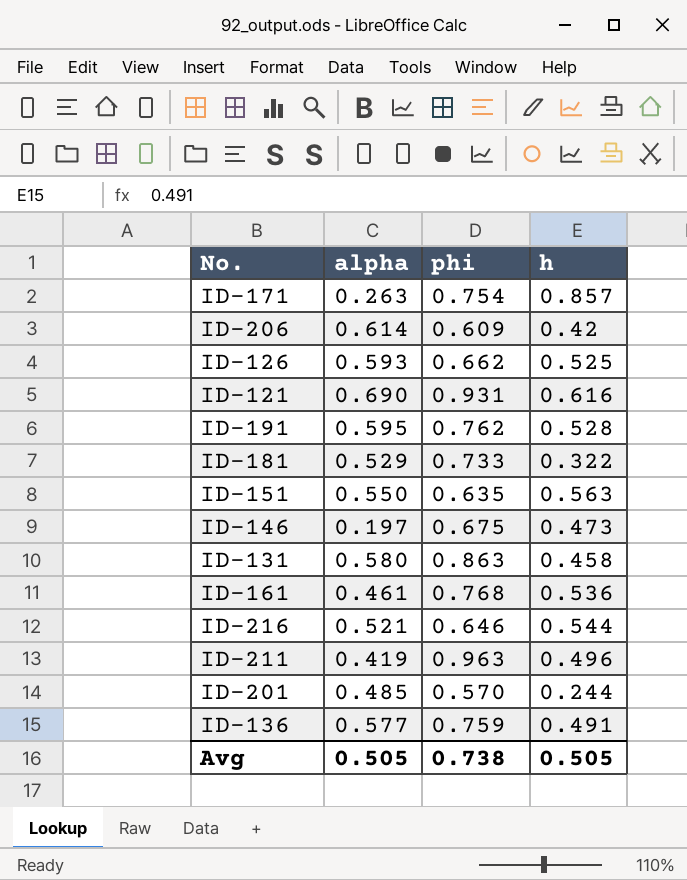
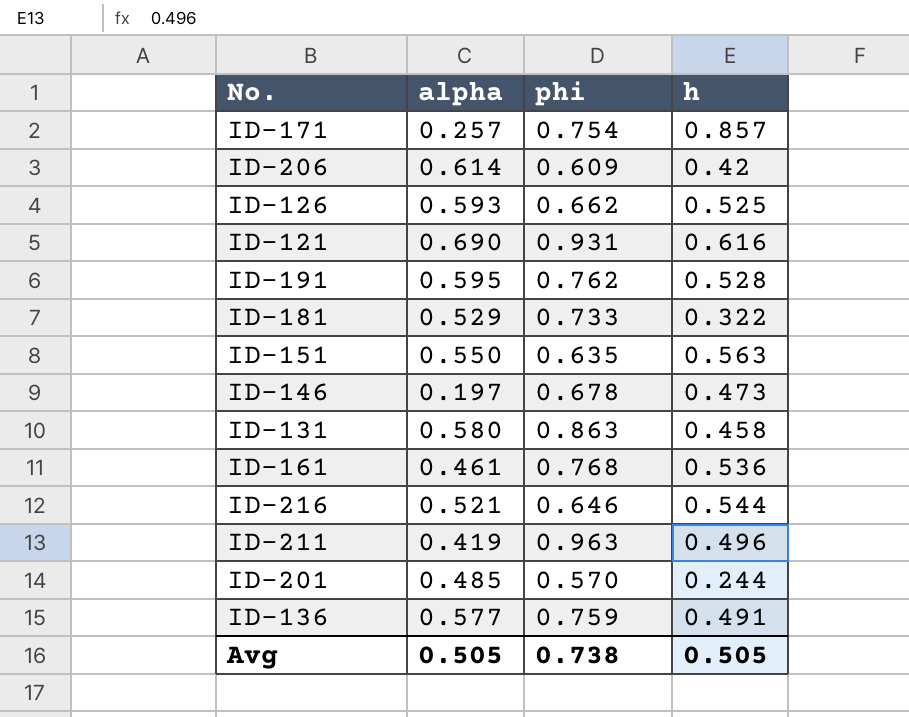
ID-171 | alpha: 0.263 -> 0.257
ID-146 | phi: 0.675 -> 0.678

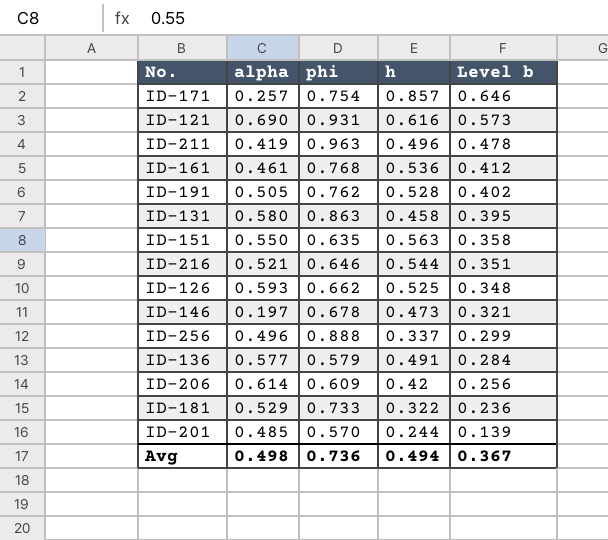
row order: none -> Level b descending
column Level b | formula: none -> [phi] * [h]
ID-191 | alpha: 0.595 -> 0.505
row ID-256: none -> 0.496 | 0.888 | 0.337 | 0.299
ID-136 | phi: 0.759 -> 0.579
Avg | alpha: 0.505 -> 0.498
Avg | phi: 0.738 -> 0.736
Avg | h: 0.505 -> 0.494

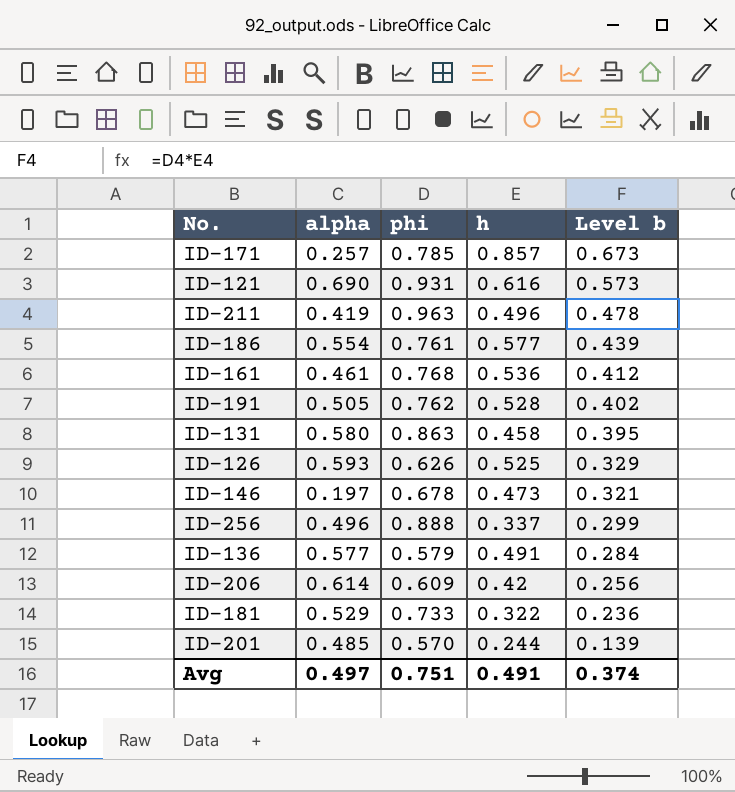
row ID-151: 0.550 | 0.635 | 0.563 | 0.358 -> none
row ID-216: 0.521 | 0.646 | 0.544 | 0.351 -> none
ID-171 | phi: 0.754 -> 0.785
ID-171 | Level b: 0.646 -> 0.673
row ID-186: none -> 0.554 | 0.761 | 0.577 | 0.439
ID-126 | phi: 0.662 -> 0.626
ID-126 | Level b: 0.348 -> 0.329
Avg | alpha: 0.498 -> 0.497
Avg | phi: 0.736 -> 0.751
Avg | h: 0.494 -> 0.491
Avg | Level b: 0.367 -> 0.374

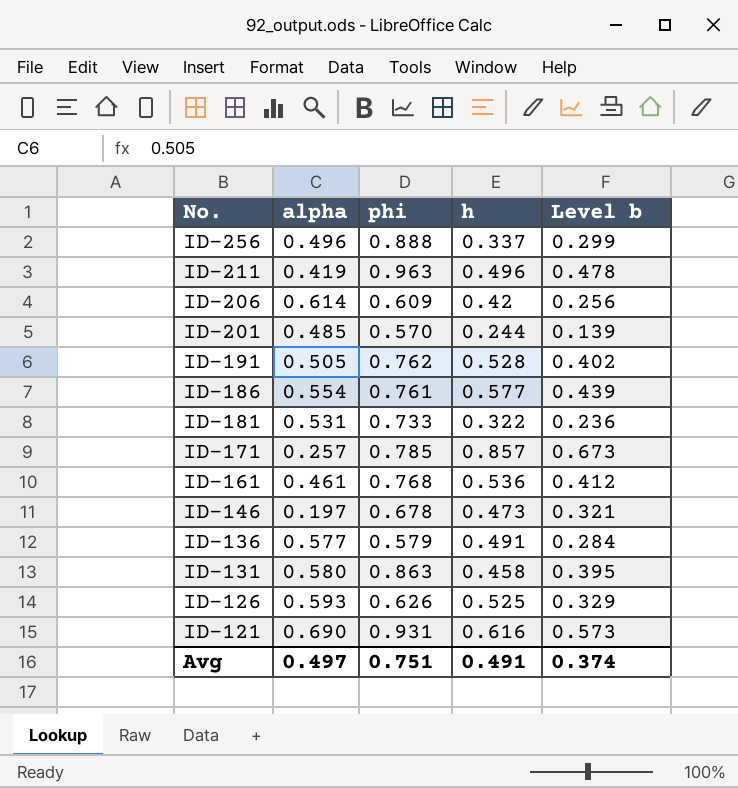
row order: Level b descending -> No. descending
ID-181 | alpha: 0.529 -> 0.531

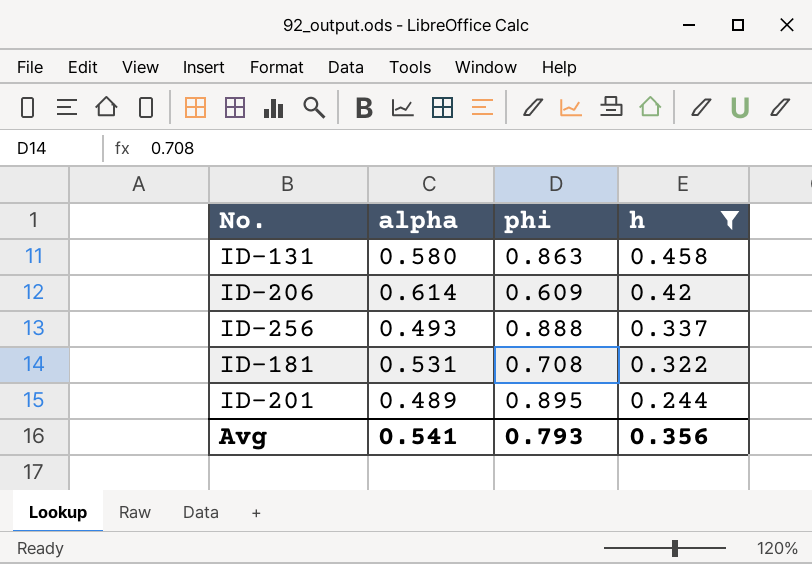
filter: none -> h <= 0.458
row order: No. descending -> h descending
column Level b | formula: [phi] * [h] -> none
ID-256 | alpha: 0.496 -> 0.493
ID-181 | phi: 0.733 -> 0.708
ID-201 | alpha: 0.485 -> 0.489
ID-201 | phi: 0.570 -> 0.895
Avg | alpha: 0.497 -> 0.541
Avg | phi: 0.751 -> 0.793
Avg | h: 0.491 -> 0.356

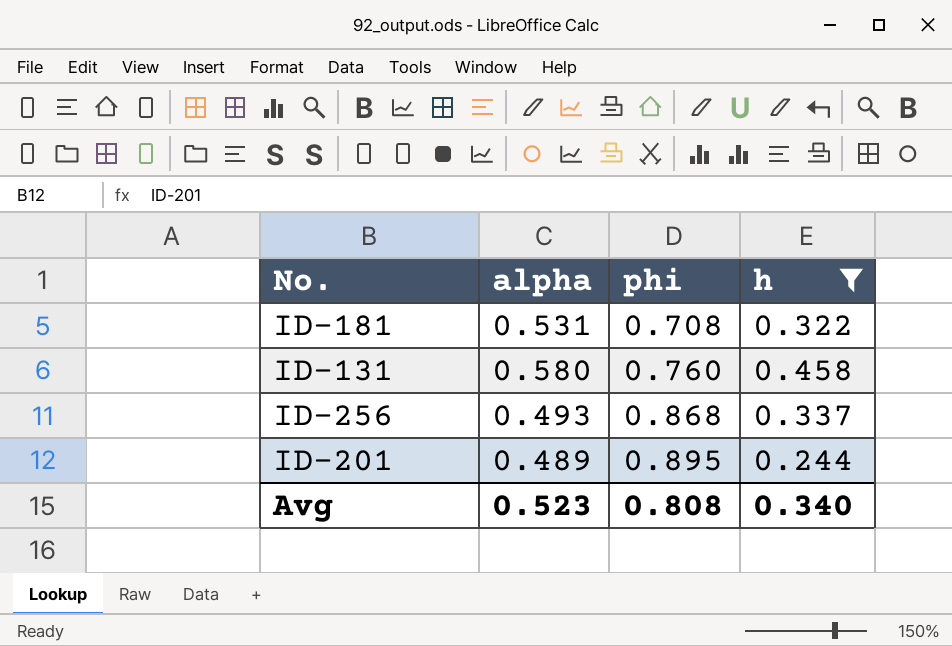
row order: h descending -> phi ascending
row ID-206: 0.614 | 0.609 | 0.42 -> none
ID-131 | phi: 0.863 -> 0.760
ID-256 | phi: 0.888 -> 0.868
Avg | alpha: 0.541 -> 0.523
Avg | phi: 0.793 -> 0.808
Avg | h: 0.356 -> 0.340

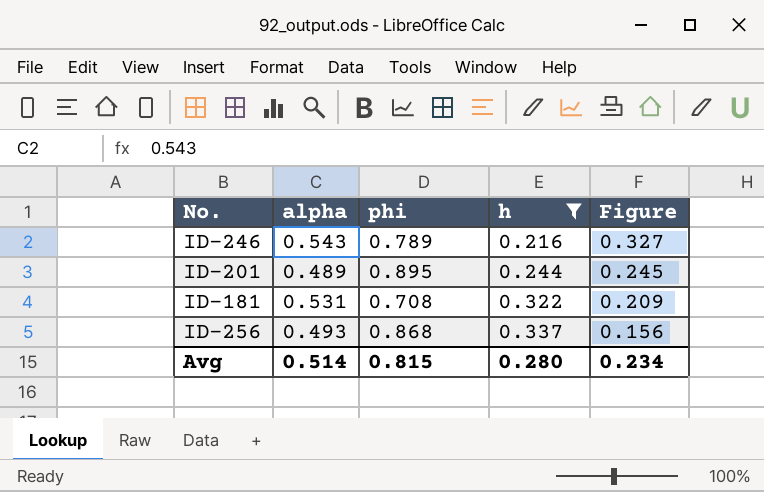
row order: phi ascending -> h ascending
column Figure | formula: none -> [alpha] - [h]
row ID-131: 0.580 | 0.760 | 0.458 -> none
row ID-246: none -> 0.543 | 0.789 | 0.216 | 0.327
Avg | alpha: 0.523 -> 0.514
Avg | phi: 0.808 -> 0.815
Avg | h: 0.340 -> 0.280

